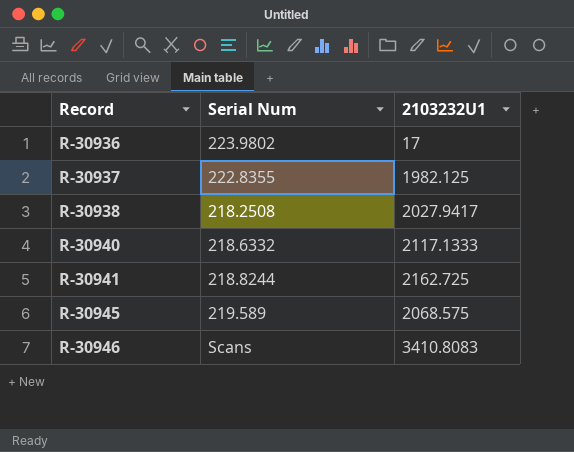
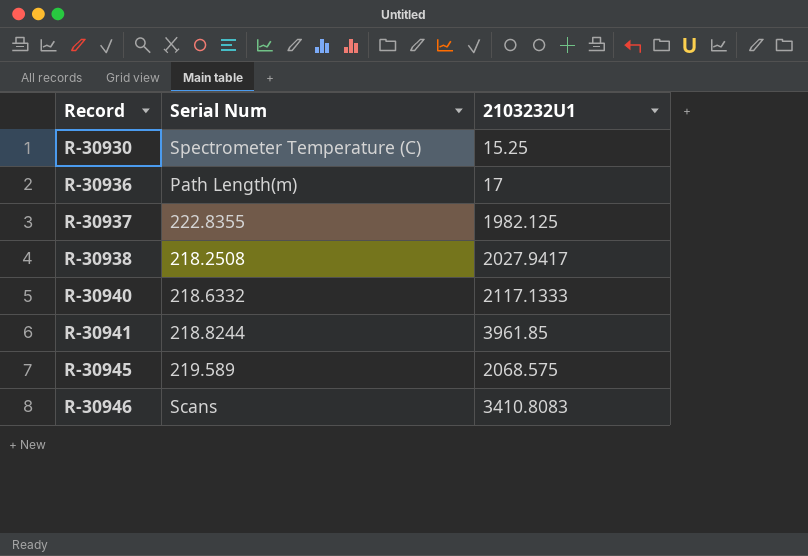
row R-30930: none -> Spectrometer Temperature (C) | 15.25
R-30936 | Serial Num: 223.9802 -> Path Length(m)
R-30941 | 2103232U1: 2162.725 -> 3961.85

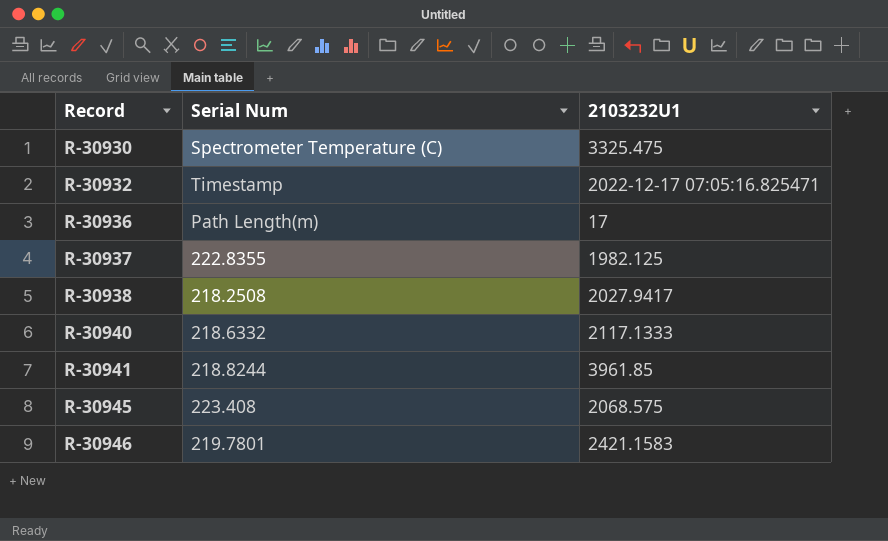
R-30930 | 2103232U1: 15.25 -> 3325.475
row R-30932: none -> Timestamp | 2022-12-17 07:05:16.825471
R-30945 | Serial Num: 219.589 -> 223.408
R-30946 | Serial Num: Scans -> 219.7801
R-30946 | 2103232U1: 3410.8083 -> 2421.1583

